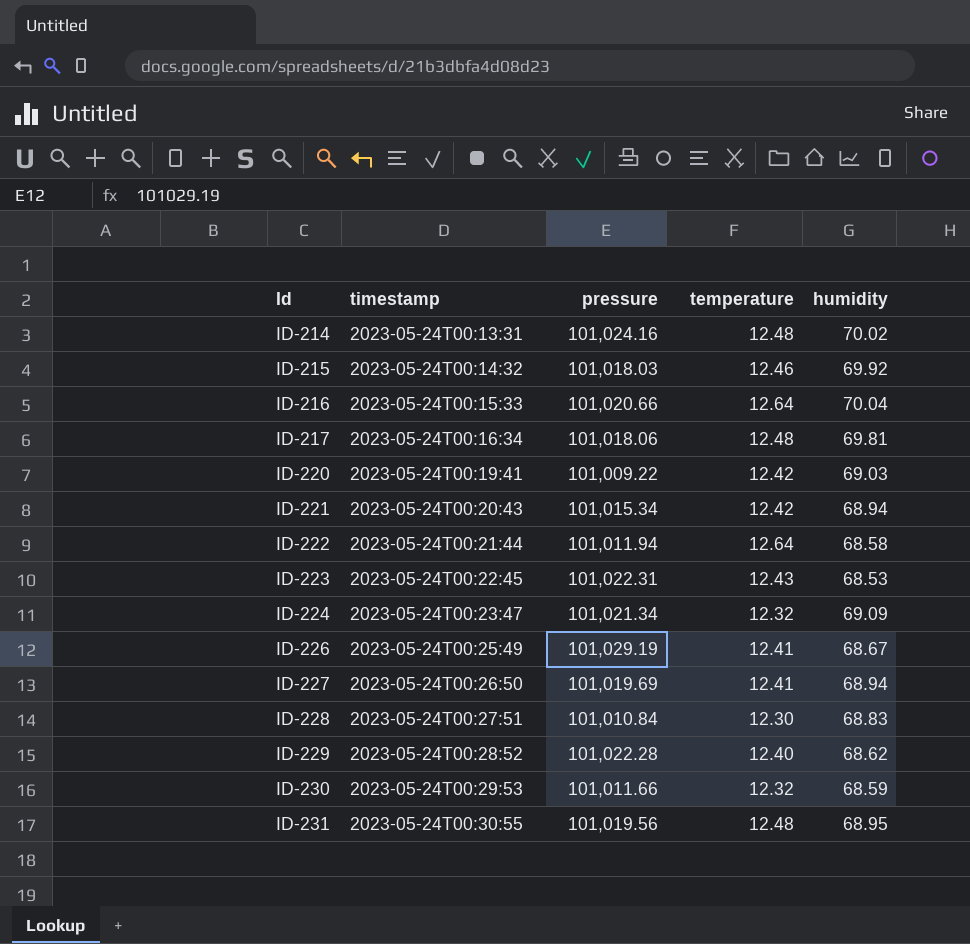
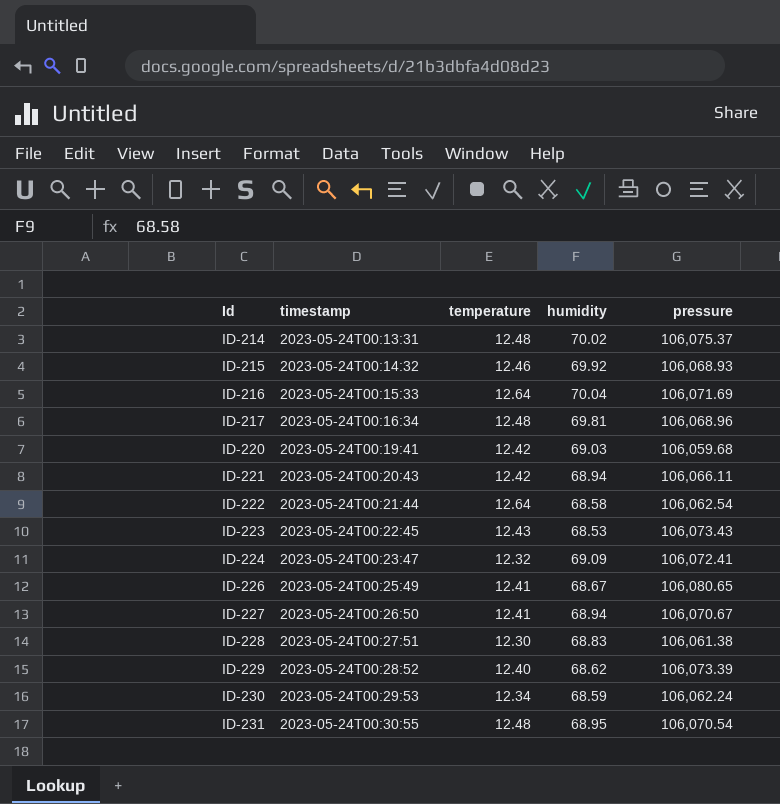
column pressure | position: 3 -> 5
ID-214 | pressure: 101,024.16 -> 106,075.37
ID-215 | pressure: 101,018.03 -> 106,068.93
ID-216 | pressure: 101,020.66 -> 106,071.69
ID-217 | pressure: 101,018.06 -> 106,068.96
ID-220 | pressure: 101,009.22 -> 106,059.68
ID-221 | pressure: 101,015.34 -> 106,066.11
ID-222 | pressure: 101,011.94 -> 106,062.54
ID-223 | pressure: 101,022.31 -> 106,073.43
ID-224 | pressure: 101,021.34 -> 106,072.41
ID-226 | pressure: 101,029.19 -> 106,080.65
ID-227 | pressure: 101,019.69 -> 106,070.67
ID-228 | pressure: 101,010.84 -> 106,061.38
ID-229 | pressure: 101,022.28 -> 106,073.39
ID-230 | temperature: 12.32 -> 12.34
ID-230 | pressure: 101,011.66 -> 106,062.24
ID-231 | pressure: 101,019.56 -> 106,070.54

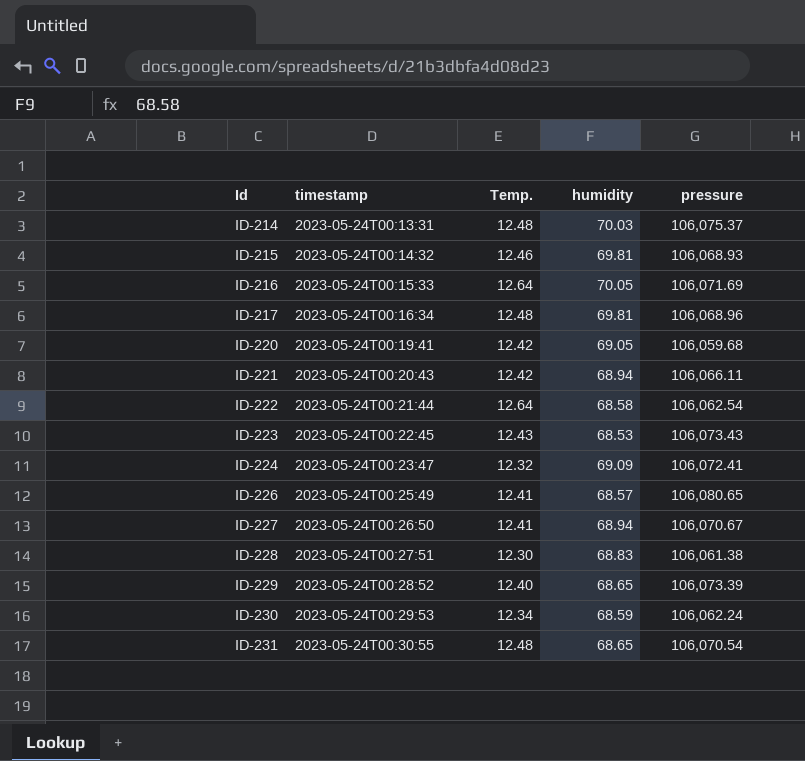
column name: temperature -> Temp.
ID-214 | humidity: 70.02 -> 70.03
ID-215 | humidity: 69.92 -> 69.81
ID-216 | humidity: 70.04 -> 70.05
ID-220 | humidity: 69.03 -> 69.05
ID-226 | humidity: 68.67 -> 68.57
ID-229 | humidity: 68.62 -> 68.65
ID-231 | humidity: 68.95 -> 68.65

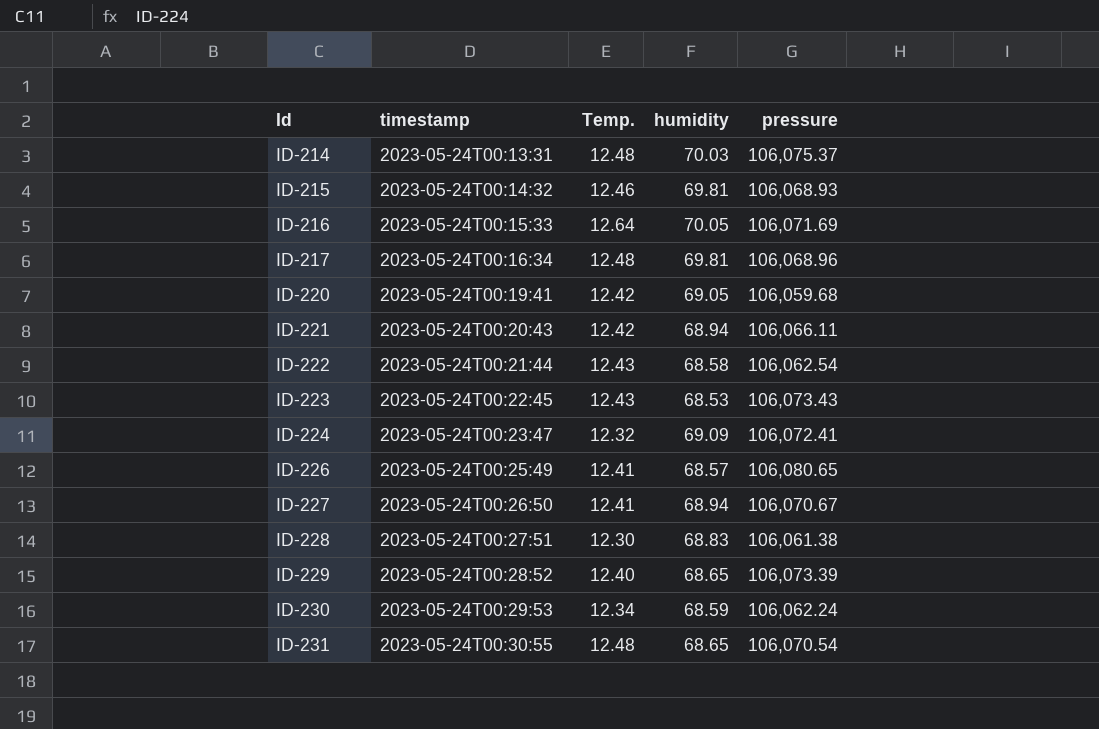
ID-222 | Temp.: 12.64 -> 12.43

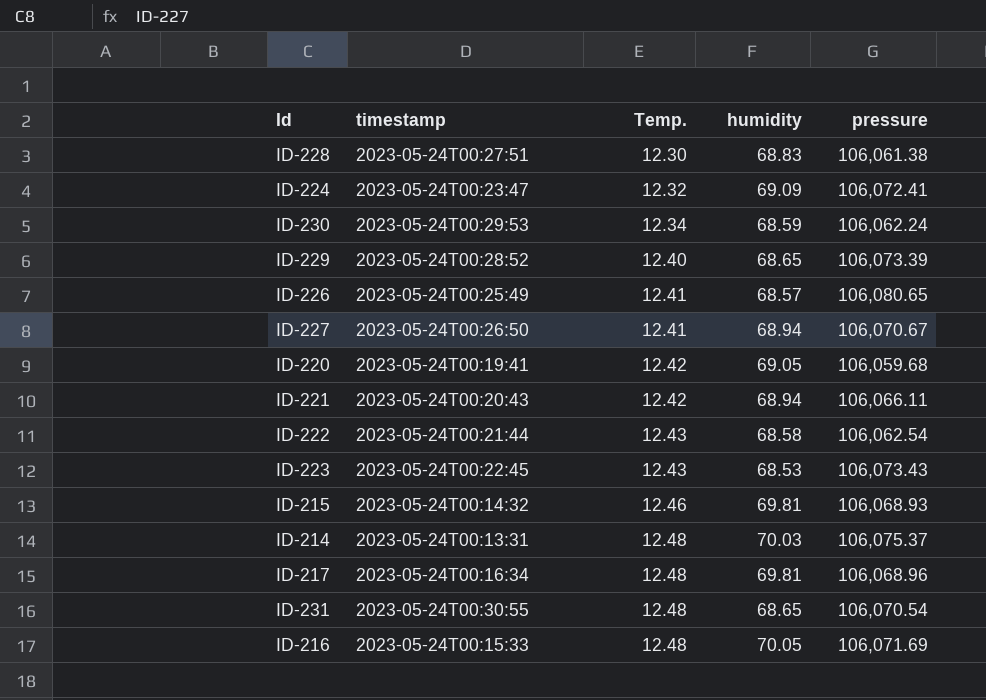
row order: Id ascending -> Temp. ascending
ID-216 | Temp.: 12.64 -> 12.48

